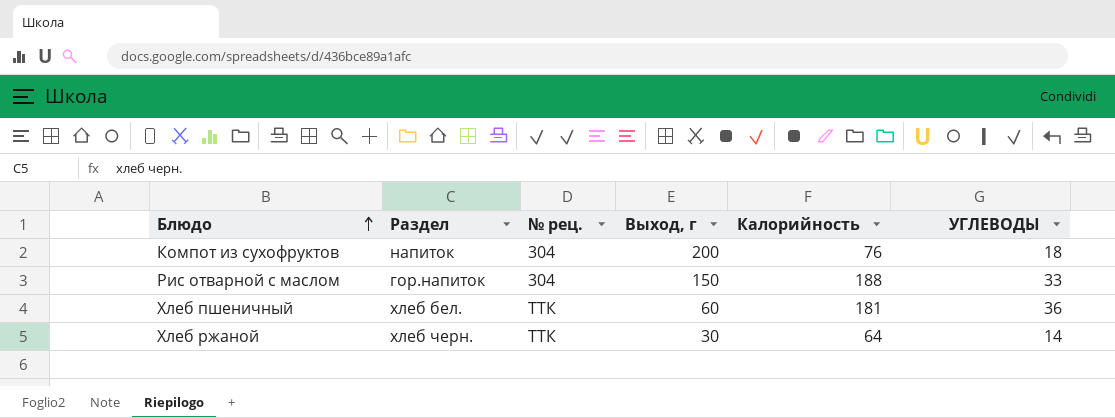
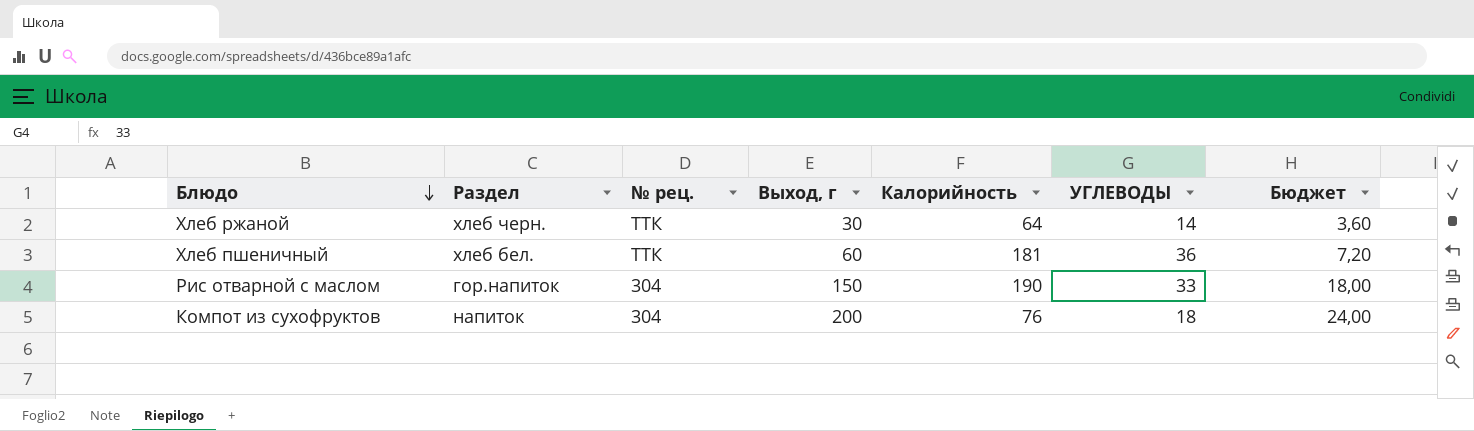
row order: Блюдо ascending -> Блюдо descending
column Бюджет | formula: none -> [Выход, г] * 0,12
Рис отварной с маслом | Калорийность: 188 -> 190

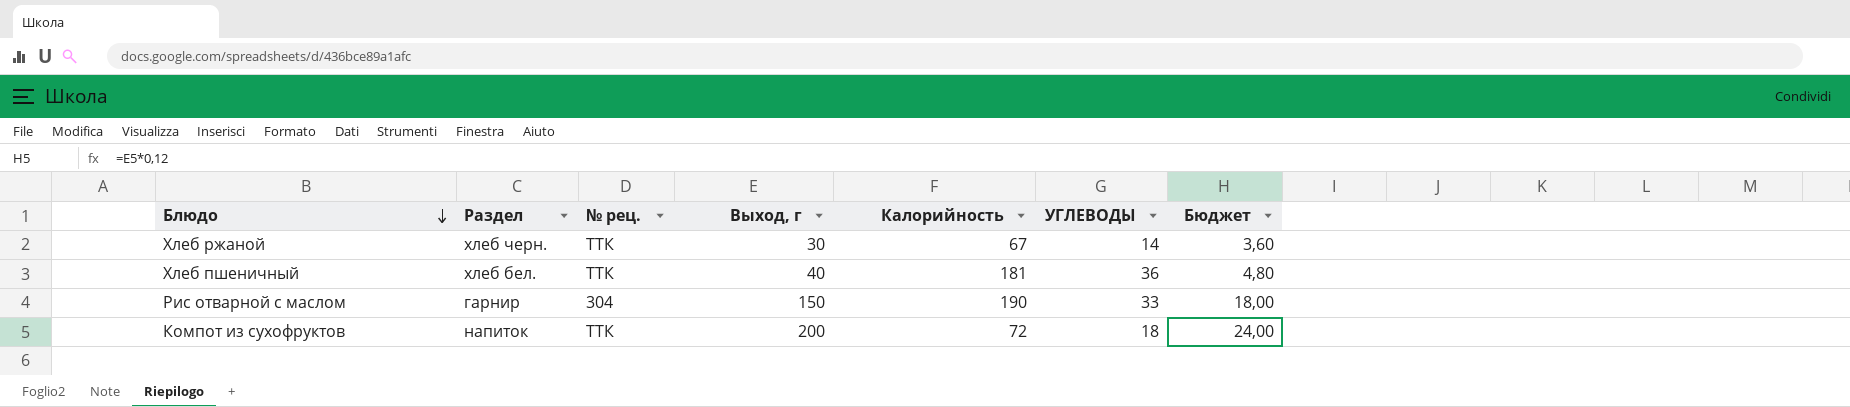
Хлеб ржаной | Калорийность: 64 -> 67
Хлеб пшеничный | Выход, г: 60 -> 40
Хлеб пшеничный | Бюджет: 7,20 -> 4,80
Рис отварной с маслом | Раздел: гор.напиток -> гарнир
Компот из сухофруктов | № рец.: 304 -> ТТК
Компот из сухофруктов | Калорийность: 76 -> 72

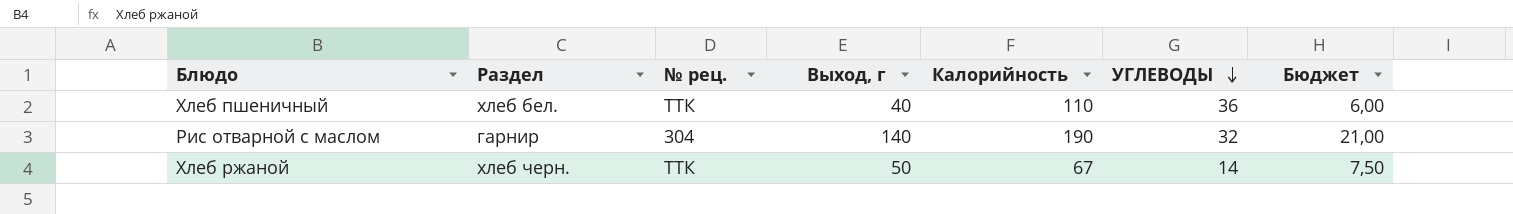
row order: Блюдо descending -> УГЛЕВОДЫ descending
column Бюджет | formula: [Выход, г] * 0,12 -> [Выход, г] * 0,15
row Компот из сухофруктов: напиток | ТТК | 200 | 72 | 18 | 24,00 -> none
Хлеб пшеничный | Калорийность: 181 -> 110
Рис отварной с маслом | Выход, г: 150 -> 140
Рис отварной с маслом | УГЛЕВОДЫ: 33 -> 32
Хлеб ржаной | Выход, г: 30 -> 50

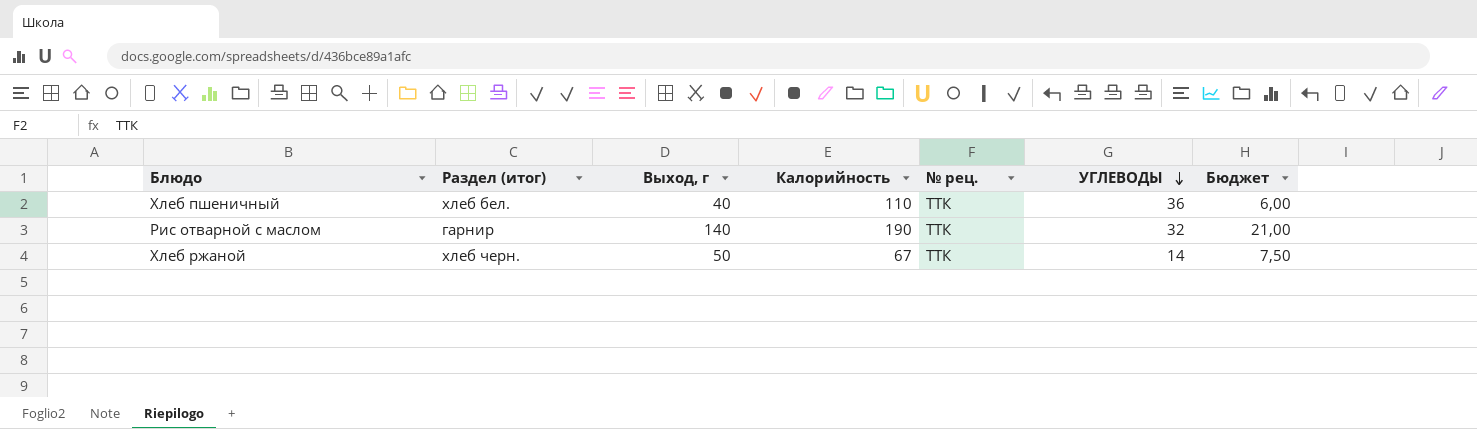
column name: Раздел -> Раздел (итог)
column № рец. | position: 3 -> 5
Рис отварной с маслом | № рец.: 304 -> ТТК

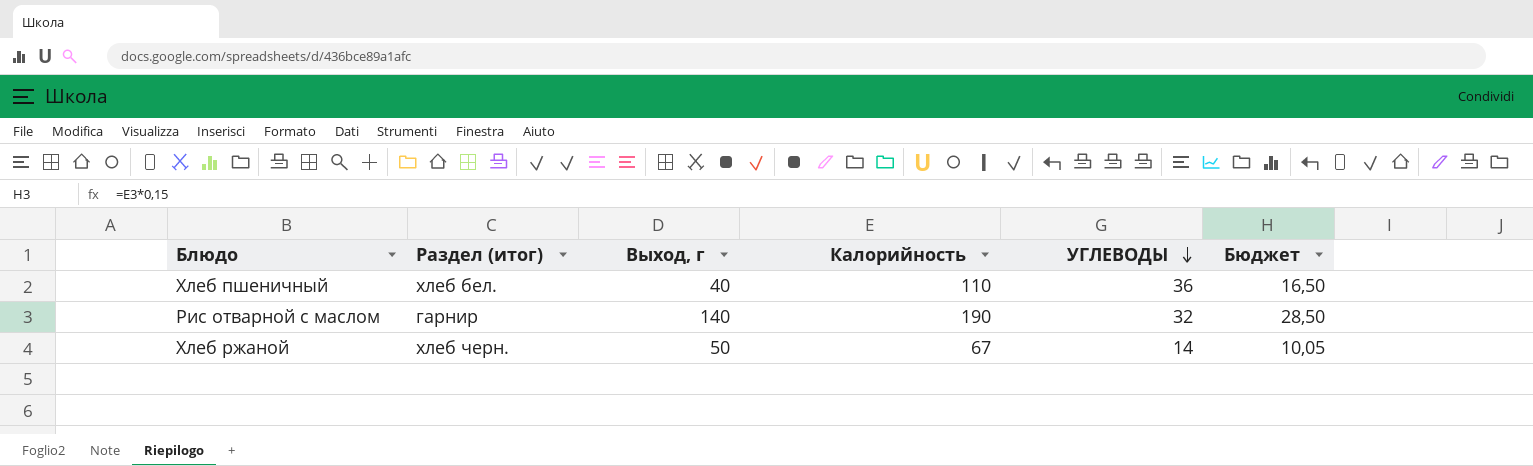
column № рец. | position: 5 -> none
column Бюджет | formula: [Выход, г] * 0,15 -> [Калорийность] * 0,15

